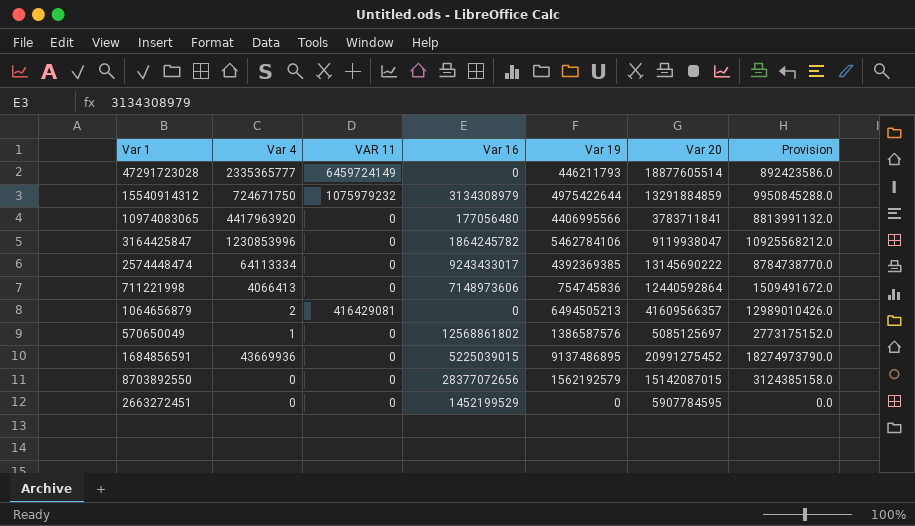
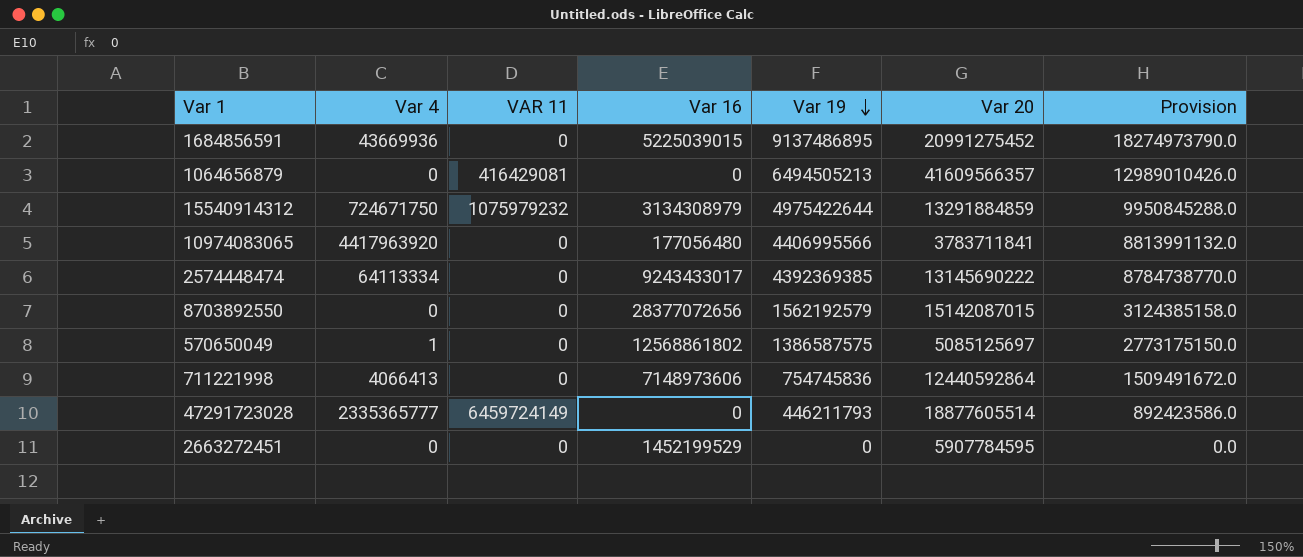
row order: none -> Var 19 descending
row 3164425847: 1230853996 | 0 | 1864245782 | 5462784106 | 9119938047 | 10925568212.0 -> none
1064656879 | Var 4: 2 -> 0
570650049 | Var 19: 1386587576 -> 1386587575
570650049 | Provision: 2773175152.0 -> 2773175150.0

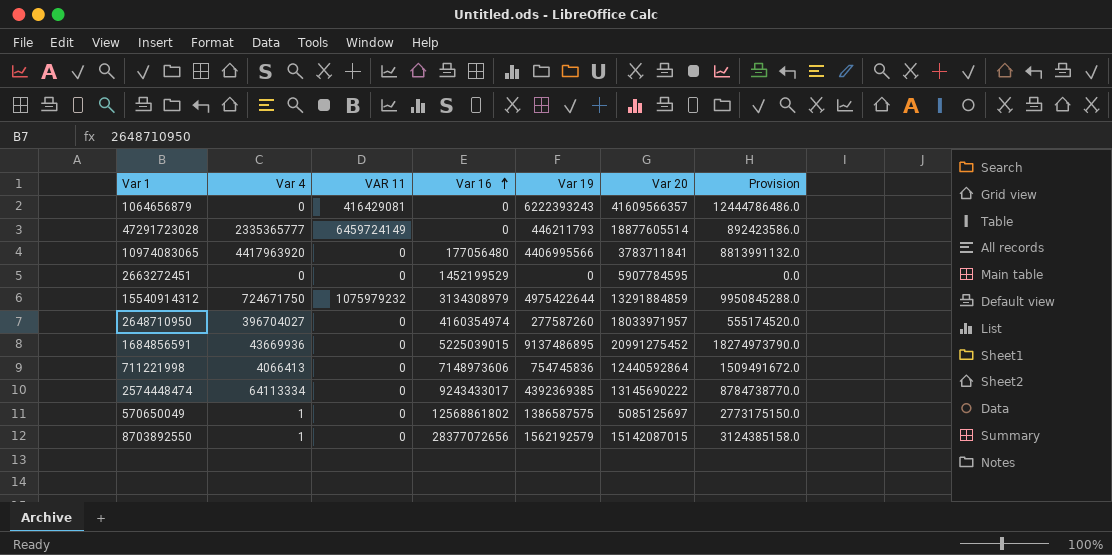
row order: Var 19 descending -> Var 16 ascending
1064656879 | Var 19: 6494505213 -> 6222393243
1064656879 | Provision: 12989010426.0 -> 12444786486.0
row 2648710950: none -> 396704027 | 0 | 4160354974 | 277587260 | 18033971957 | 555174520.0
8703892550 | Var 4: 0 -> 1

